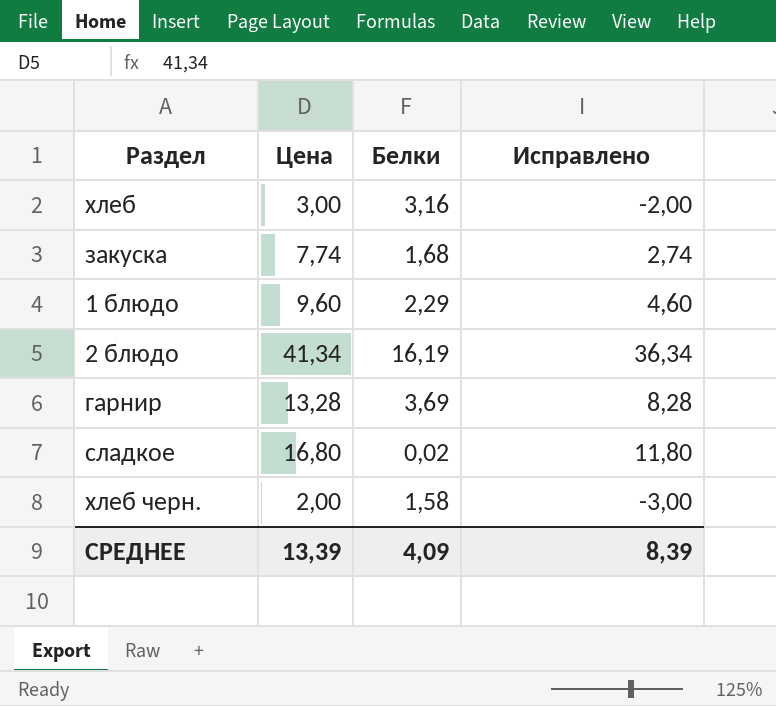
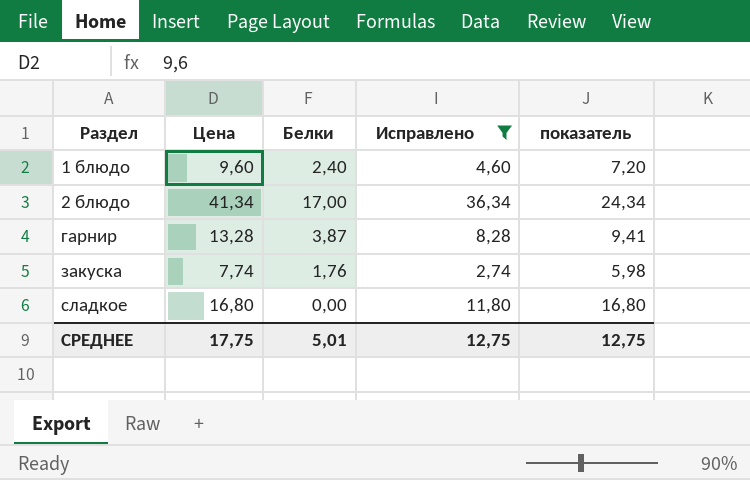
filter: none -> Исправлено >= 2,74
row order: none -> Раздел ascending
column показатель | formula: none -> [Цена] - [Белки]
1 блюдо | Белки: 2,29 -> 2,40
2 блюдо | Белки: 16,19 -> 17,00
гарнир | Белки: 3,69 -> 3,87
закуска | Белки: 1,68 -> 1,76
сладкое | Белки: 0,02 -> 0,00
СРЕДНЕЕ | Цена: 13,39 -> 17,75
СРЕДНЕЕ | Белки: 4,09 -> 5,01
СРЕДНЕЕ | Исправлено: 8,39 -> 12,75

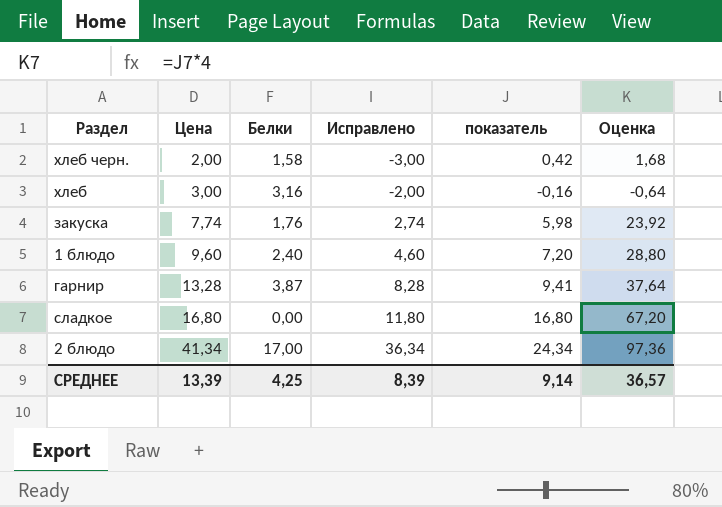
filter: Исправлено >= 2,74 -> none
row order: Раздел ascending -> Цена ascending
column Оценка | formula: none -> [показатель] * 4
СРЕДНЕЕ | Цена: 17,75 -> 13,39
СРЕДНЕЕ | Белки: 5,01 -> 4,25
СРЕДНЕЕ | Исправлено: 12,75 -> 8,39
СРЕДНЕЕ | показатель: 12,75 -> 9,14

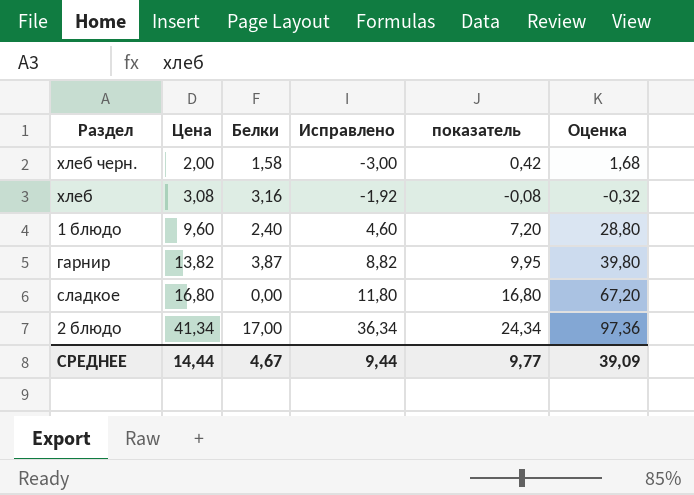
row закуска: 7,74 | 1,76 | 2,74 | 5,98 | 23,92 -> none
хлеб | Цена: 3,00 -> 3,08
хлеб | Исправлено: -2,00 -> -1,92
хлеб | показатель: -0,16 -> -0,08
хлеб | Оценка: -0,64 -> -0,32
гарнир | Цена: 13,28 -> 13,82
гарнир | Исправлено: 8,28 -> 8,82
гарнир | показатель: 9,41 -> 9,95
гарнир | Оценка: 37,64 -> 39,80
СРЕДНЕЕ | Цена: 13,39 -> 14,44
СРЕДНЕЕ | Белки: 4,25 -> 4,67
СРЕДНЕЕ | Исправлено: 8,39 -> 9,44
СРЕДНЕЕ | показатель: 9,14 -> 9,77
СРЕДНЕЕ | Оценка: 36,57 -> 39,09

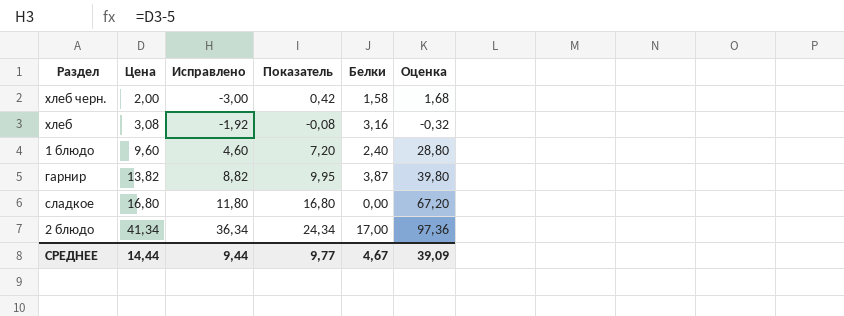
column name: показатель -> Показатель
column Белки | position: 3 -> 5

